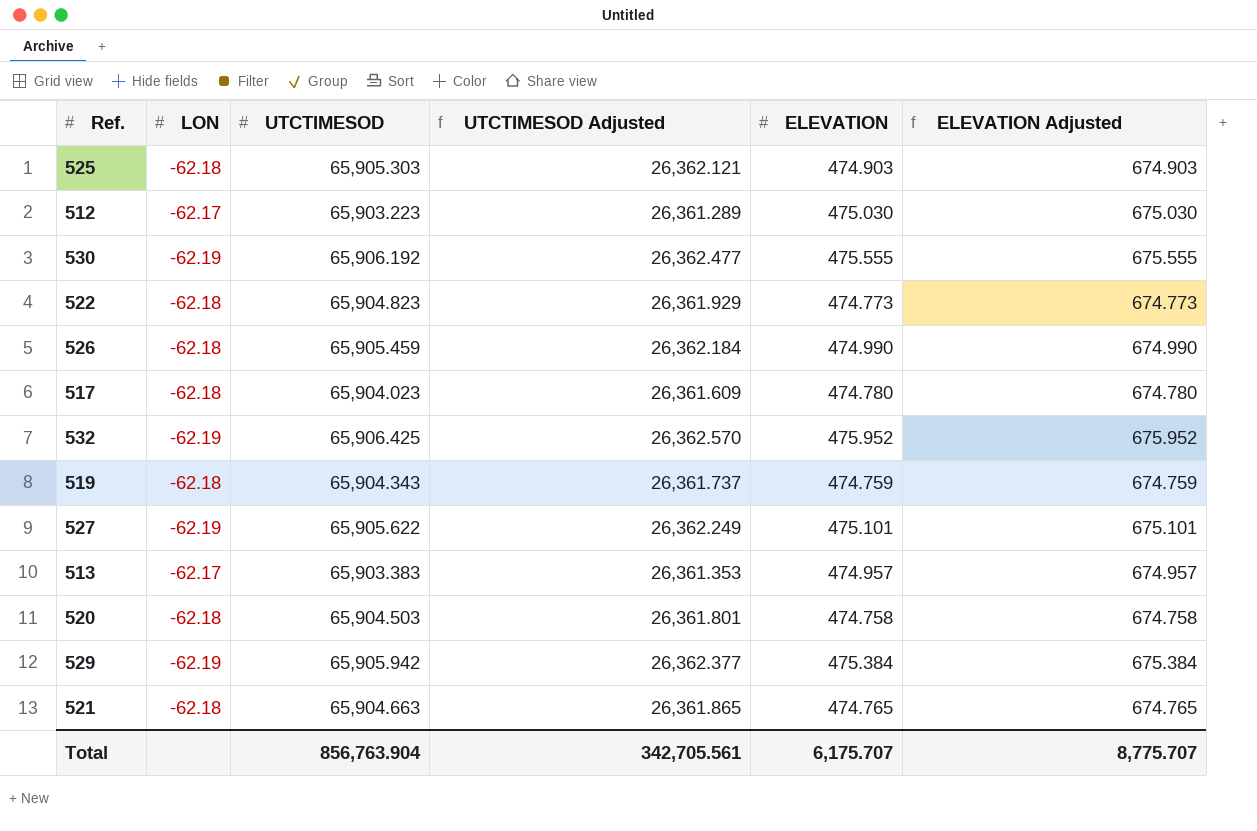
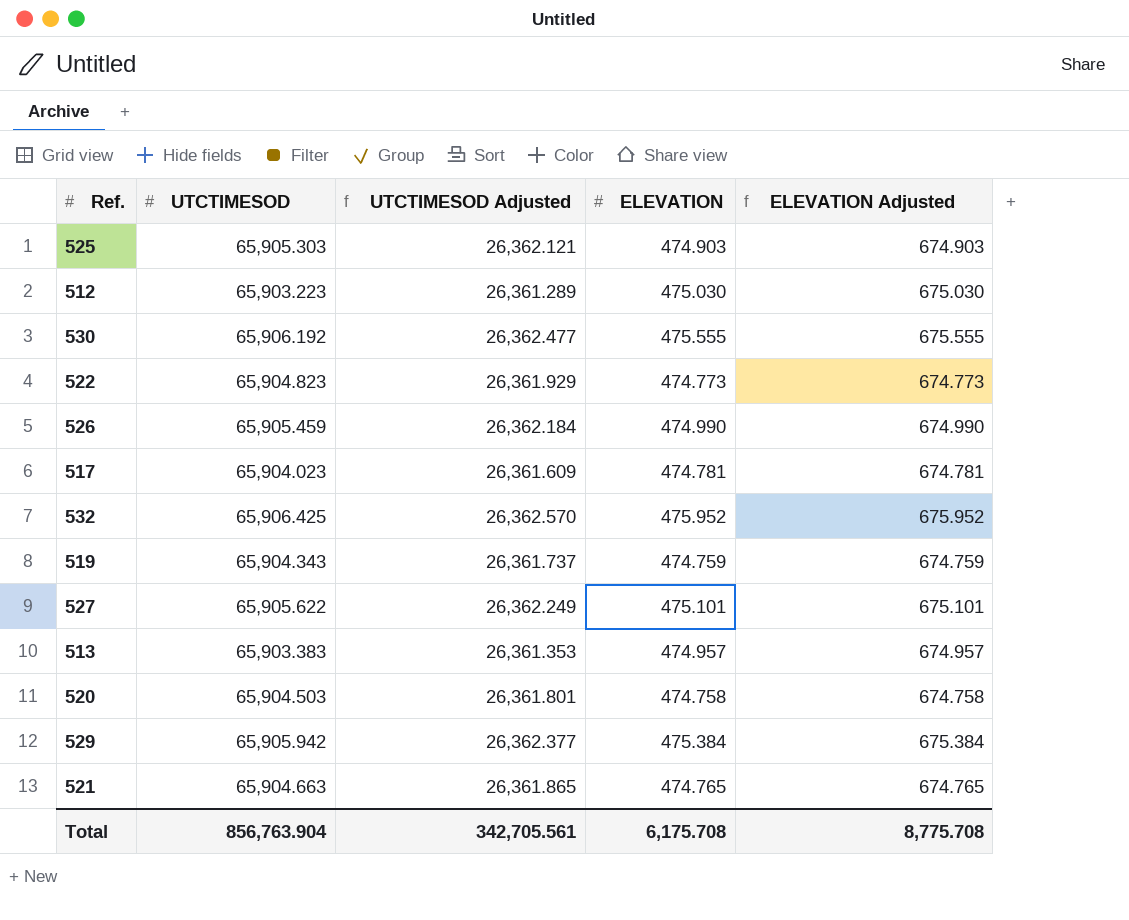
column LON | position: 2 -> none
517 | ELEVATION: 474.780 -> 474.781
517 | ELEVATION Adjusted: 674.780 -> 674.781
Total | ELEVATION: 6,175.707 -> 6,175.708
Total | ELEVATION Adjusted: 8,775.707 -> 8,775.708

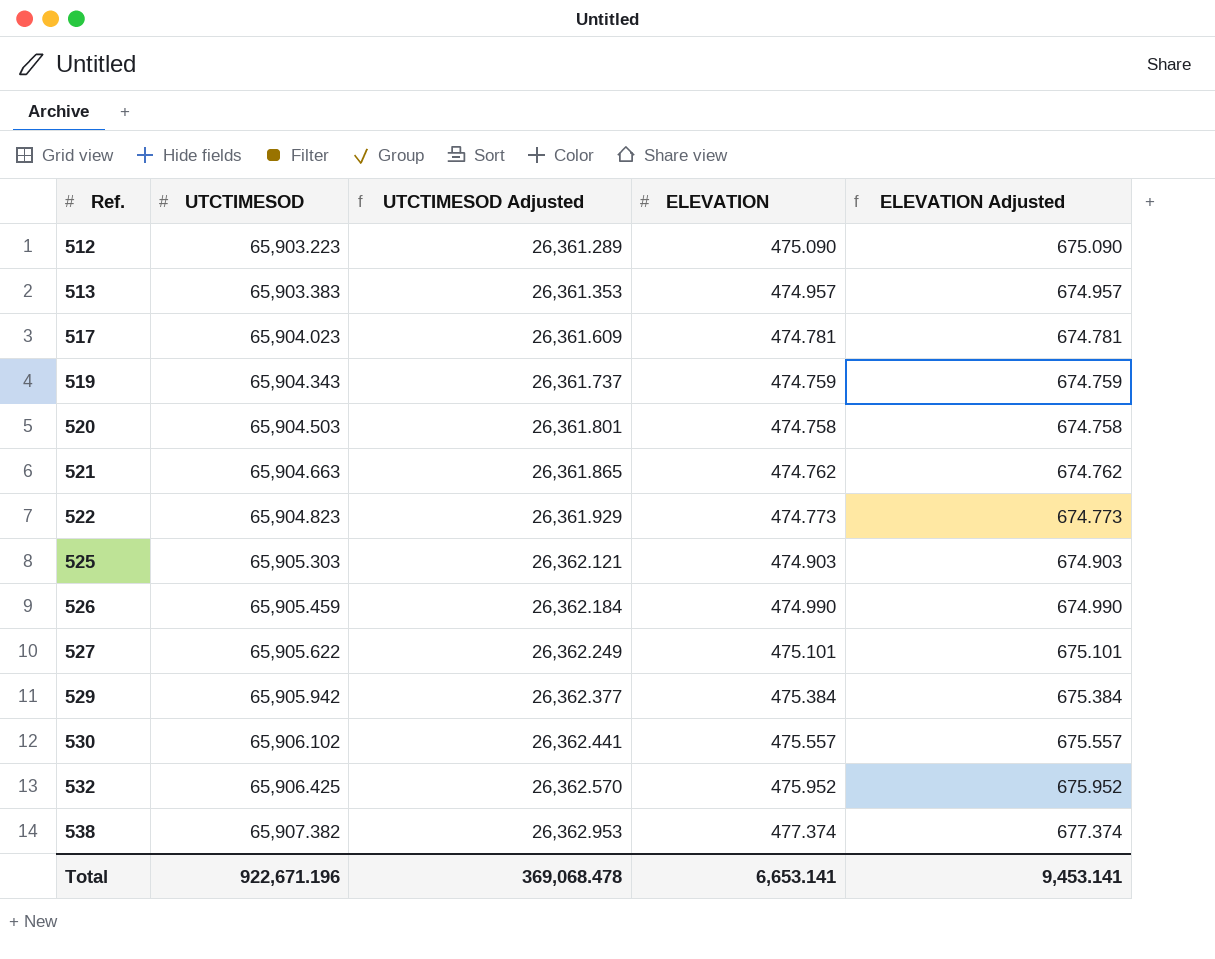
row order: none -> Ref. ascending
512 | ELEVATION: 475.030 -> 475.090
512 | ELEVATION Adjusted: 675.030 -> 675.090
521 | ELEVATION: 474.765 -> 474.762
521 | ELEVATION Adjusted: 674.765 -> 674.762
530 | UTCTIMESOD: 65,906.192 -> 65,906.102
530 | UTCTIMESOD Adjusted: 26,362.477 -> 26,362.441
530 | ELEVATION: 475.555 -> 475.557
530 | ELEVATION Adjusted: 675.555 -> 675.557
row 538: none -> 65,907.382 | 26,362.953 | 477.374 | 677.374
Total | UTCTIMESOD: 856,763.904 -> 922,671.196
Total | UTCTIMESOD Adjusted: 342,705.561 -> 369,068.478
Total | ELEVATION: 6,175.708 -> 6,653.141
Total | ELEVATION Adjusted: 8,775.708 -> 9,453.141

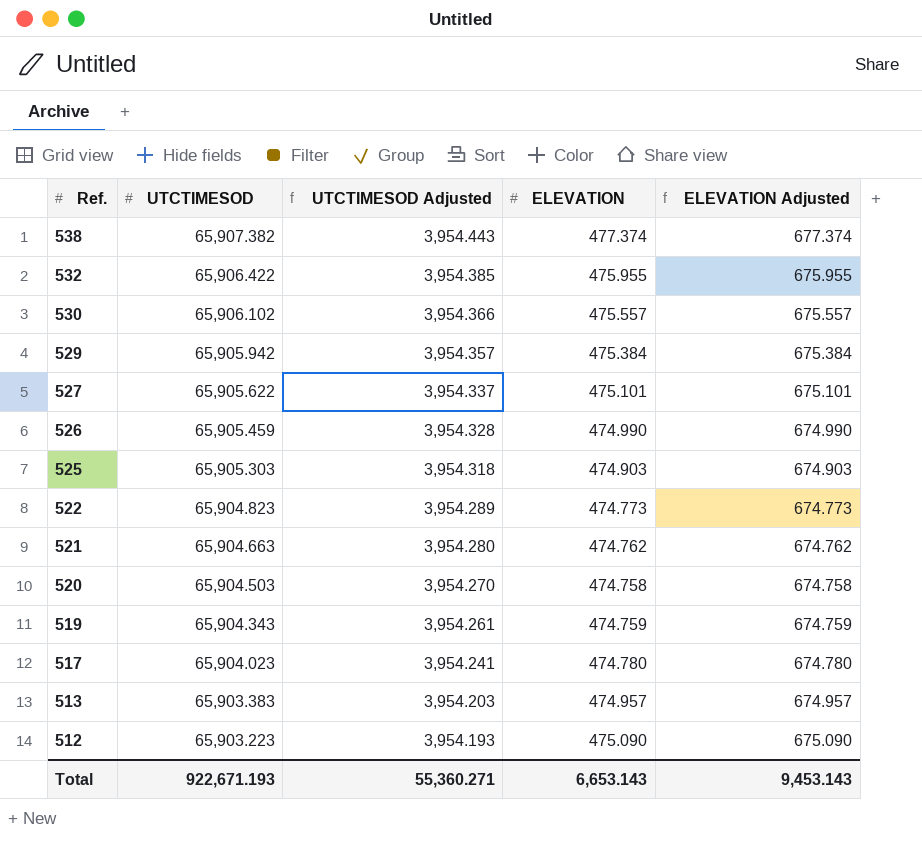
row order: Ref. ascending -> Ref. descending
column UTCTIMESOD Adjusted | formula: [UTCTIMESOD] * 0.4 -> [UTCTIMESOD] * 0.06
532 | UTCTIMESOD: 65,906.425 -> 65,906.422
532 | ELEVATION: 475.952 -> 475.955
532 | ELEVATION Adjusted: 675.952 -> 675.955
517 | ELEVATION: 474.781 -> 474.780
517 | ELEVATION Adjusted: 674.781 -> 674.780
Total | UTCTIMESOD: 922,671.196 -> 922,671.193
Total | UTCTIMESOD Adjusted: 369,068.478 -> 55,360.271
Total | ELEVATION: 6,653.141 -> 6,653.143
Total | ELEVATION Adjusted: 9,453.141 -> 9,453.143

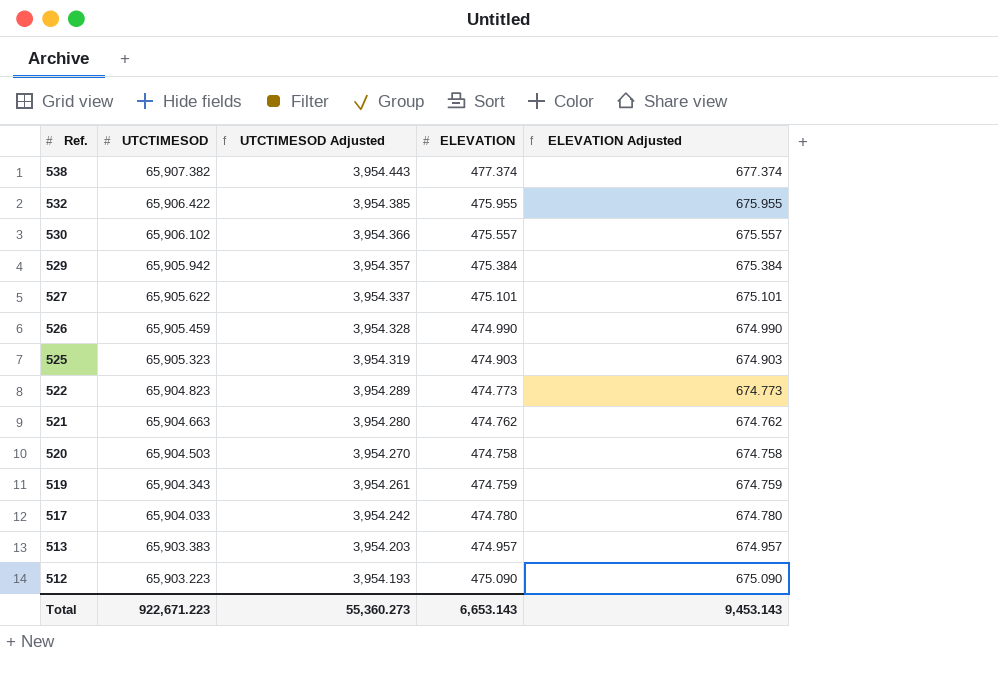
525 | UTCTIMESOD: 65,905.303 -> 65,905.323
525 | UTCTIMESOD Adjusted: 3,954.318 -> 3,954.319
517 | UTCTIMESOD: 65,904.023 -> 65,904.033
517 | UTCTIMESOD Adjusted: 3,954.241 -> 3,954.242
Total | UTCTIMESOD: 922,671.193 -> 922,671.223
Total | UTCTIMESOD Adjusted: 55,360.271 -> 55,360.273

